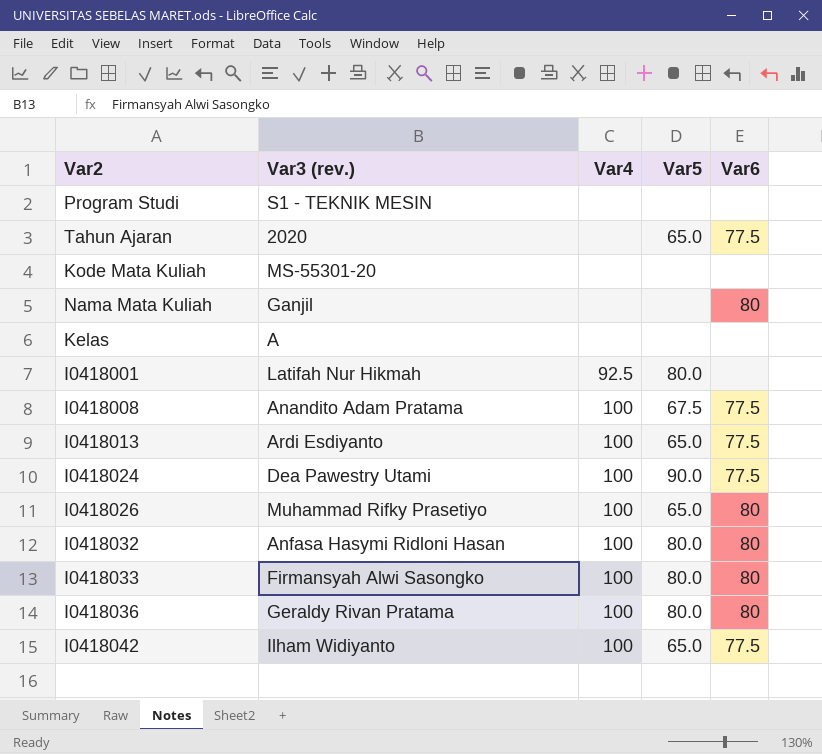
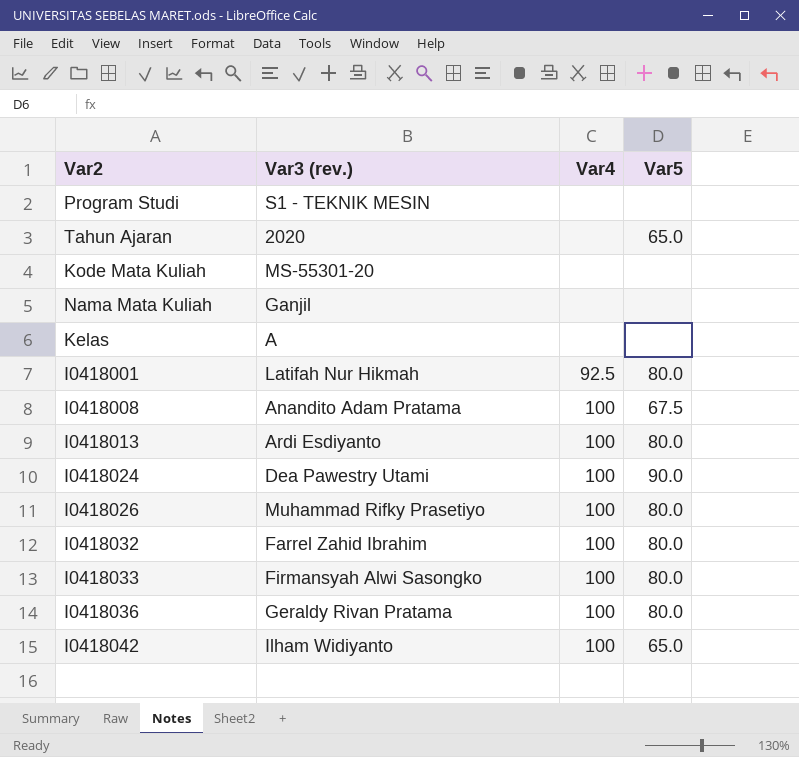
column Var6 | position: 5 -> none
I0418013 | Var5: 65.0 -> 80.0
I0418026 | Var5: 65.0 -> 80.0
I0418032 | Var3 (rev.): Anfasa Hasymi Ridloni Hasan -> Farrel Zahid Ibrahim

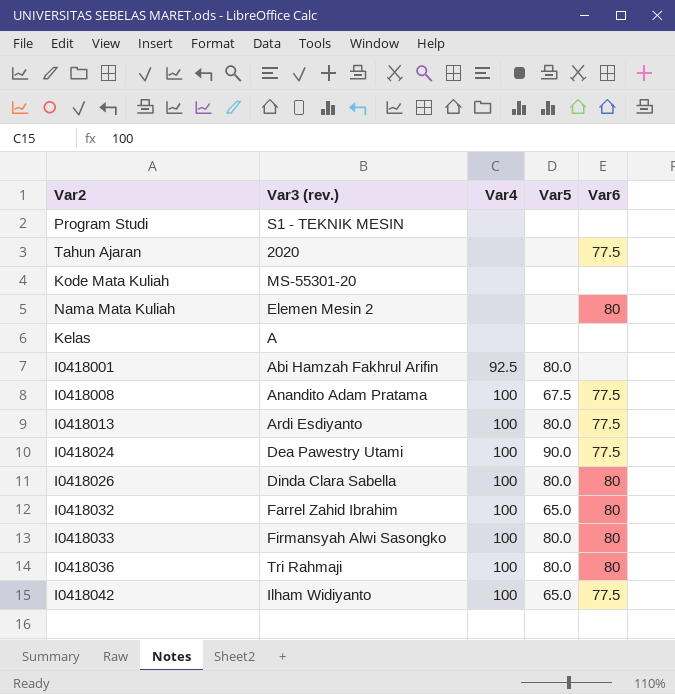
column Var6 | position: none -> 5
Tahun Ajaran | Var5: 65.0 -> none
Nama Mata Kuliah | Var3 (rev.): Ganjil -> Elemen Mesin 2
I0418001 | Var3 (rev.): Latifah Nur Hikmah -> Abi Hamzah Fakhrul Arifin
I0418026 | Var3 (rev.): Muhammad Rifky Prasetiyo -> Dinda Clara Sabella
I0418032 | Var5: 80.0 -> 65.0
I0418036 | Var3 (rev.): Geraldy Rivan Pratama -> Tri Rahmaji

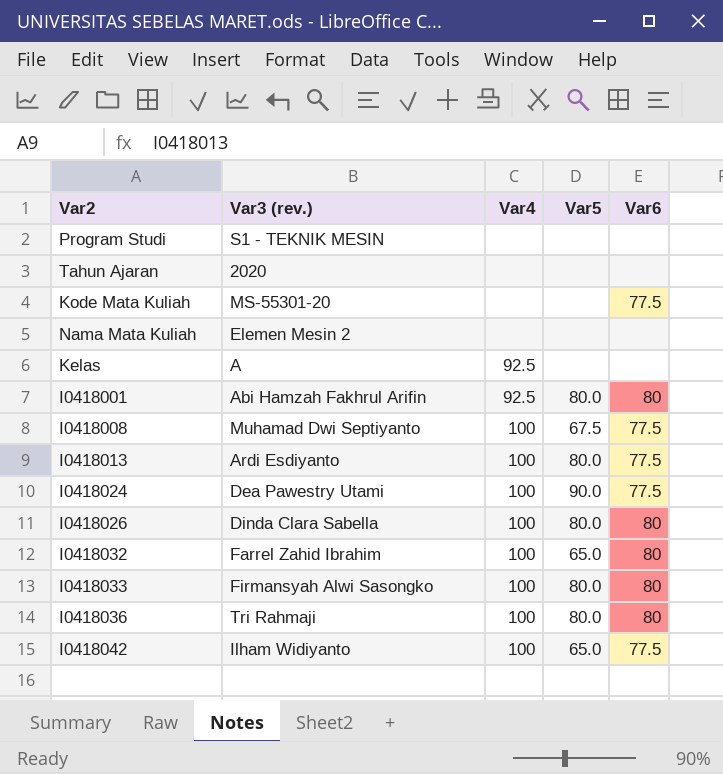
Tahun Ajaran | Var6: 77.5 -> none
Kode Mata Kuliah | Var6: none -> 77.5
Nama Mata Kuliah | Var6: 80 -> none
Kelas | Var4: none -> 92.5
I0418001 | Var6: none -> 80
I0418008 | Var3 (rev.): Anandito Adam Pratama -> Muhamad Dwi Septiyanto

